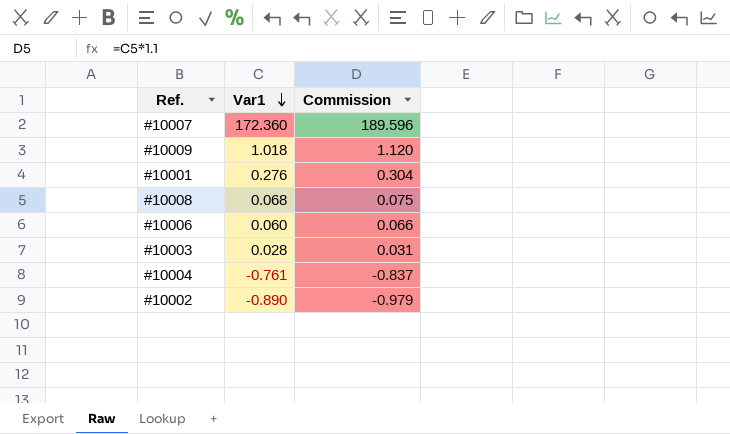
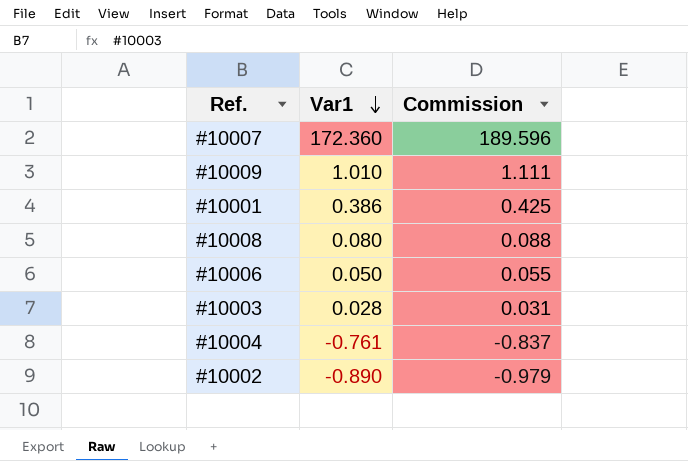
#10009 | Var1: 1.018 -> 1.010
#10009 | Commission: 1.120 -> 1.111
#10001 | Var1: 0.276 -> 0.386
#10001 | Commission: 0.304 -> 0.425
#10008 | Var1: 0.068 -> 0.080
#10008 | Commission: 0.075 -> 0.088
#10006 | Var1: 0.060 -> 0.050
#10006 | Commission: 0.066 -> 0.055

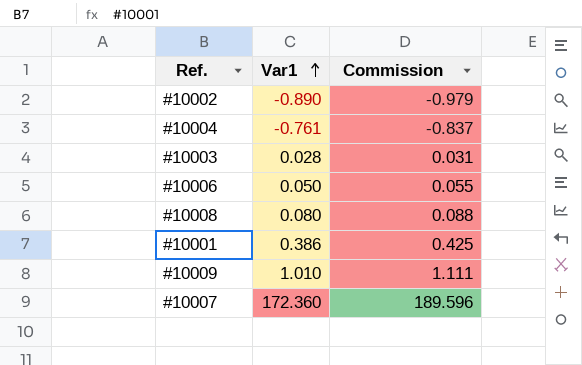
row order: Var1 descending -> Var1 ascending

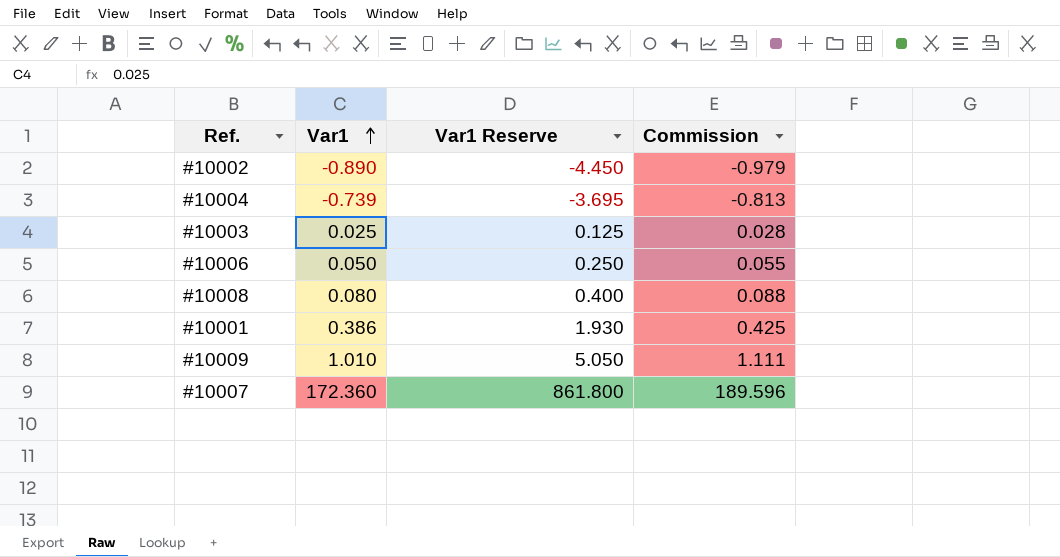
column Var1 Reserve | formula: none -> [Var1] * 5
#10004 | Var1: -0.761 -> -0.739
#10004 | Commission: -0.837 -> -0.813
#10003 | Var1: 0.028 -> 0.025
#10003 | Commission: 0.031 -> 0.028

